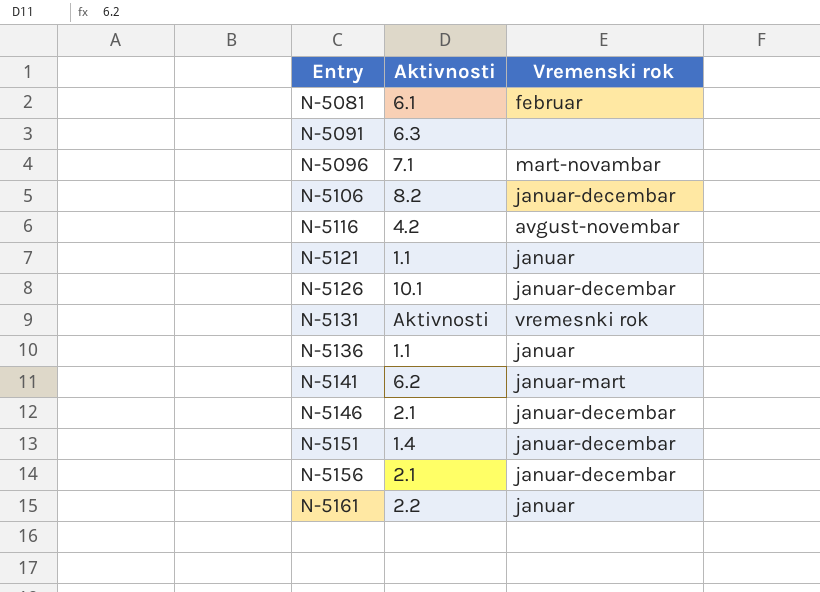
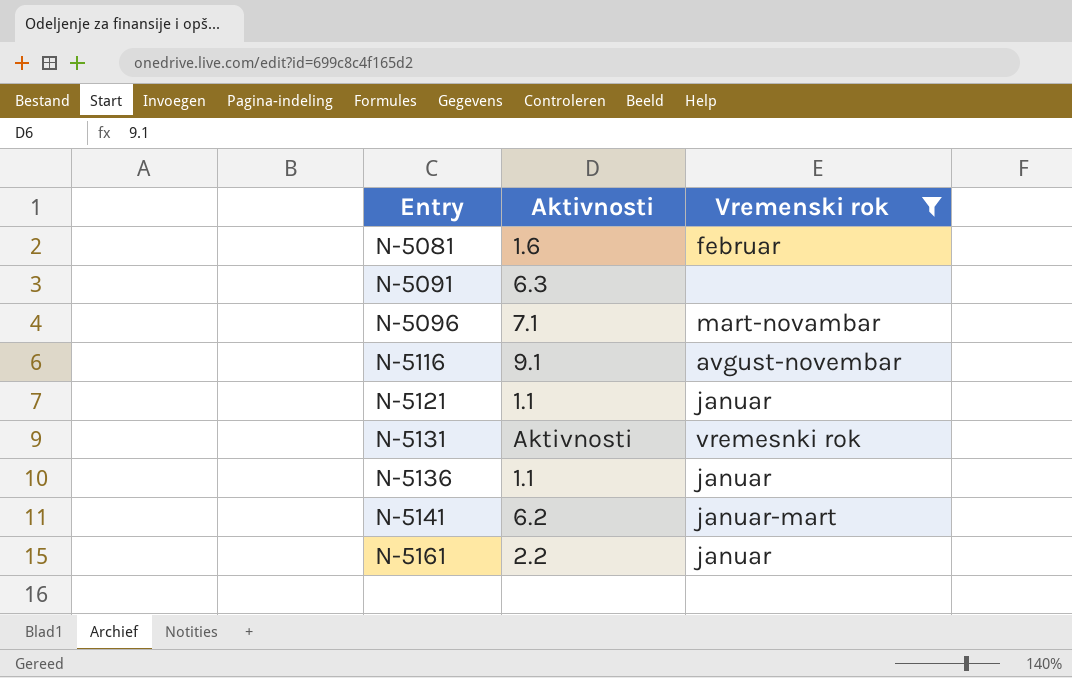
filter: none -> Vremenski rok != januar-decembar
N-5081 | Aktivnosti: 6.1 -> 1.6
N-5116 | Aktivnosti: 4.2 -> 9.1

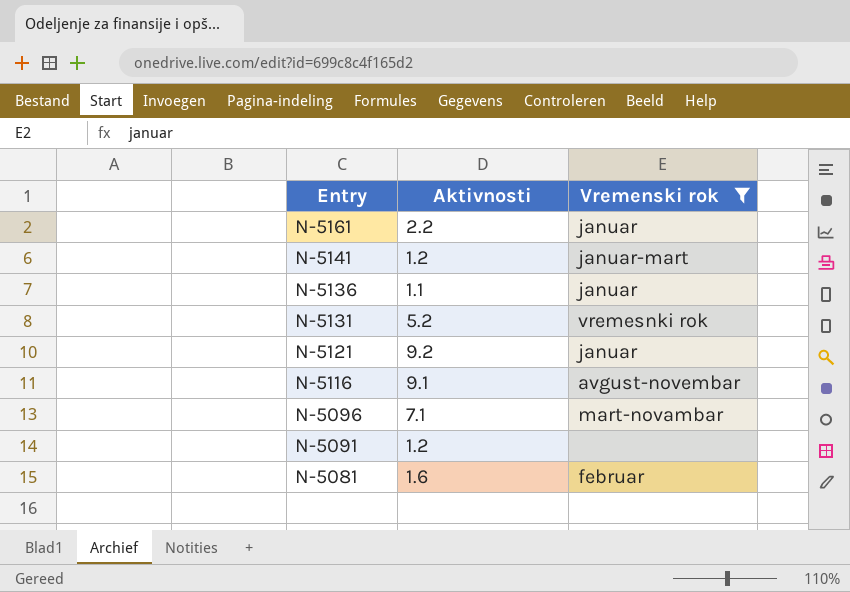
row order: Entry ascending -> Entry descending
N-5141 | Aktivnosti: 6.2 -> 1.2
N-5131 | Aktivnosti: Aktivnosti -> 5.2
N-5121 | Aktivnosti: 1.1 -> 9.2
N-5091 | Aktivnosti: 6.3 -> 1.2

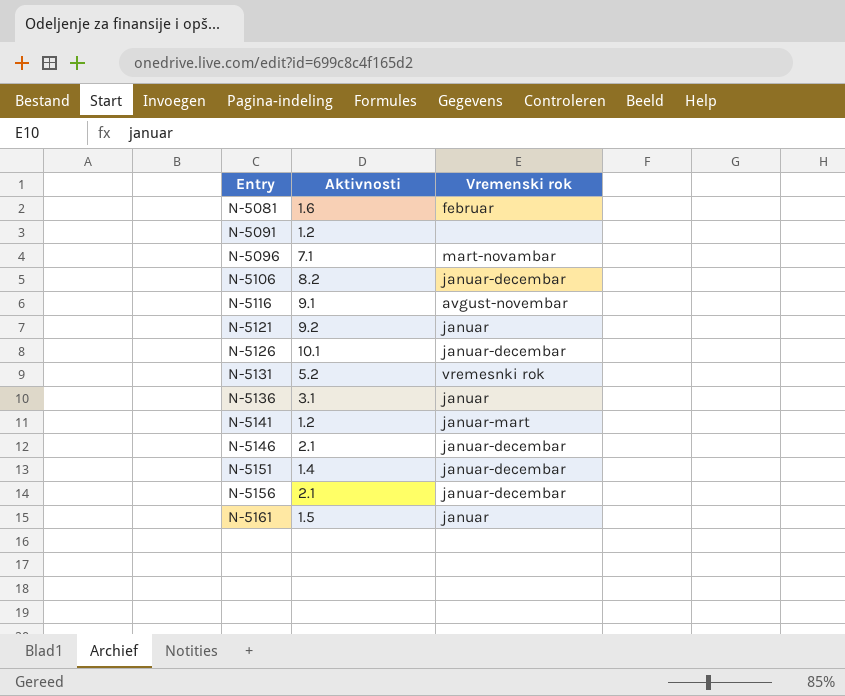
filter: Vremenski rok != januar-decembar -> none
row order: Entry descending -> Entry ascending
N-5136 | Aktivnosti: 1.1 -> 3.1
N-5161 | Aktivnosti: 2.2 -> 1.5

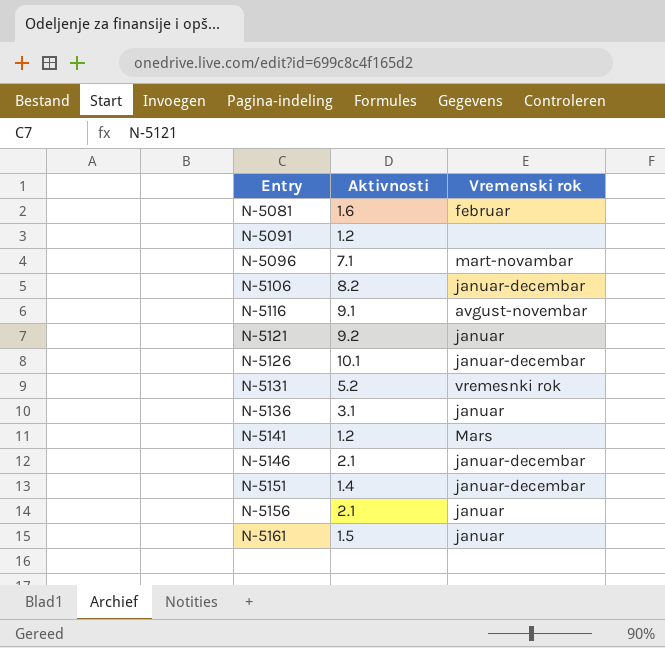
N-5141 | Vremenski rok: januar-mart -> Mars
N-5156 | Vremenski rok: januar-decembar -> januar

